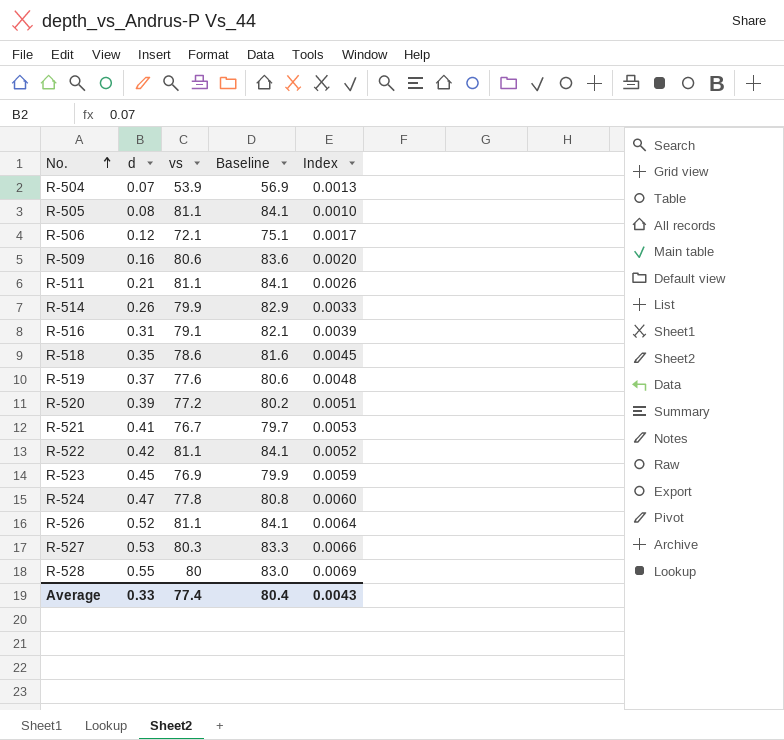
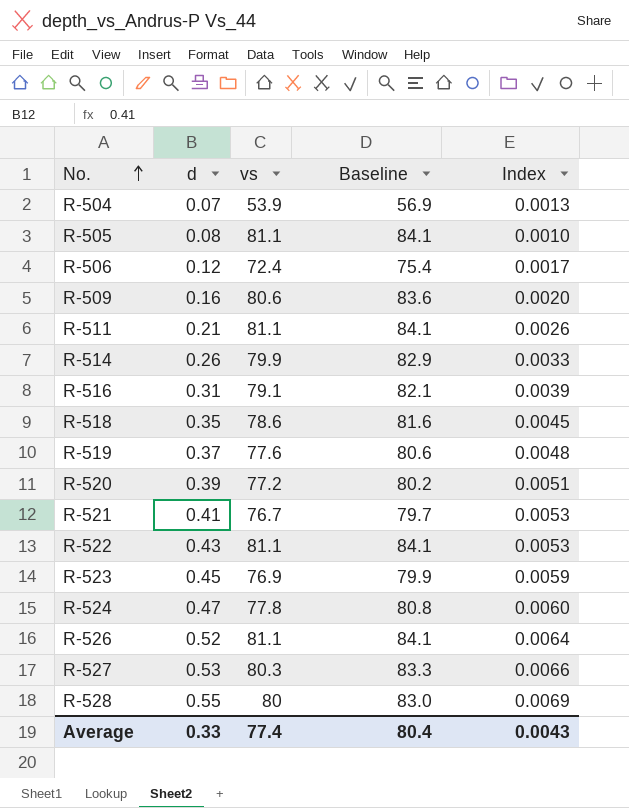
R-506 | vs: 72.1 -> 72.4
R-506 | Baseline: 75.1 -> 75.4
R-522 | d: 0.42 -> 0.43
R-522 | Index: 0.0052 -> 0.0053

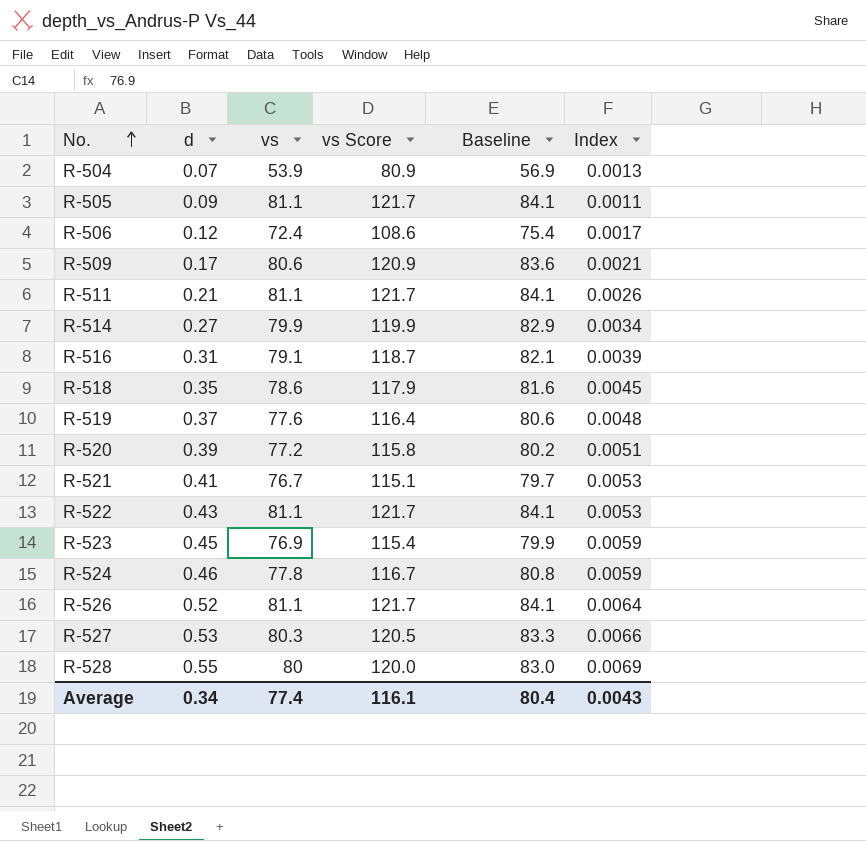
column vs Score | formula: none -> [vs] * 1.5
R-505 | d: 0.08 -> 0.09
R-505 | Index: 0.0010 -> 0.0011
R-509 | d: 0.16 -> 0.17
R-509 | Index: 0.0020 -> 0.0021
R-514 | d: 0.26 -> 0.27
R-514 | Index: 0.0033 -> 0.0034
R-524 | d: 0.47 -> 0.46
R-524 | Index: 0.0060 -> 0.0059
Average | d: 0.33 -> 0.34

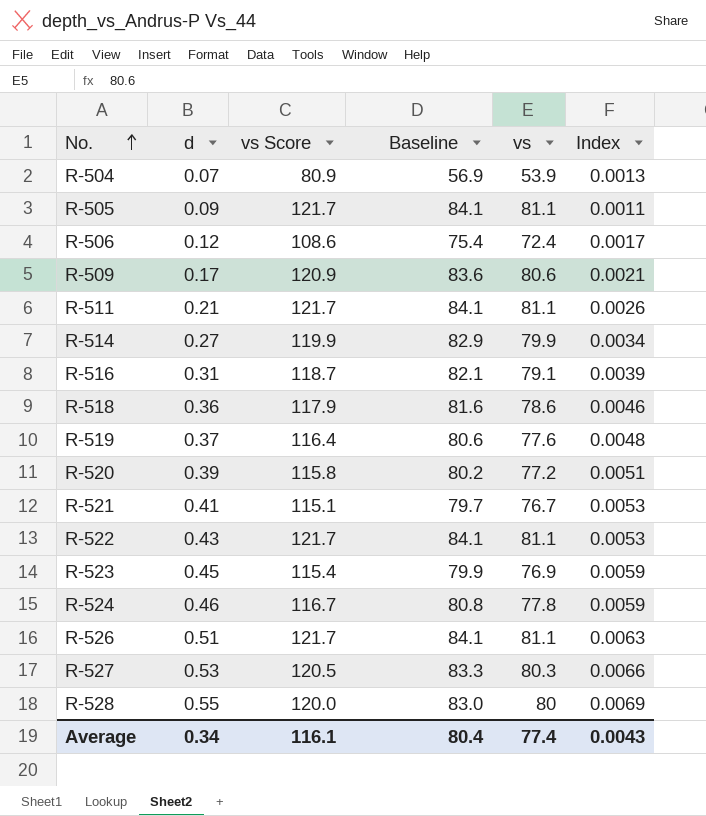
column vs | position: 3 -> 5
R-518 | d: 0.35 -> 0.36
R-518 | Index: 0.0045 -> 0.0046
R-526 | d: 0.52 -> 0.51
R-526 | Index: 0.0064 -> 0.0063

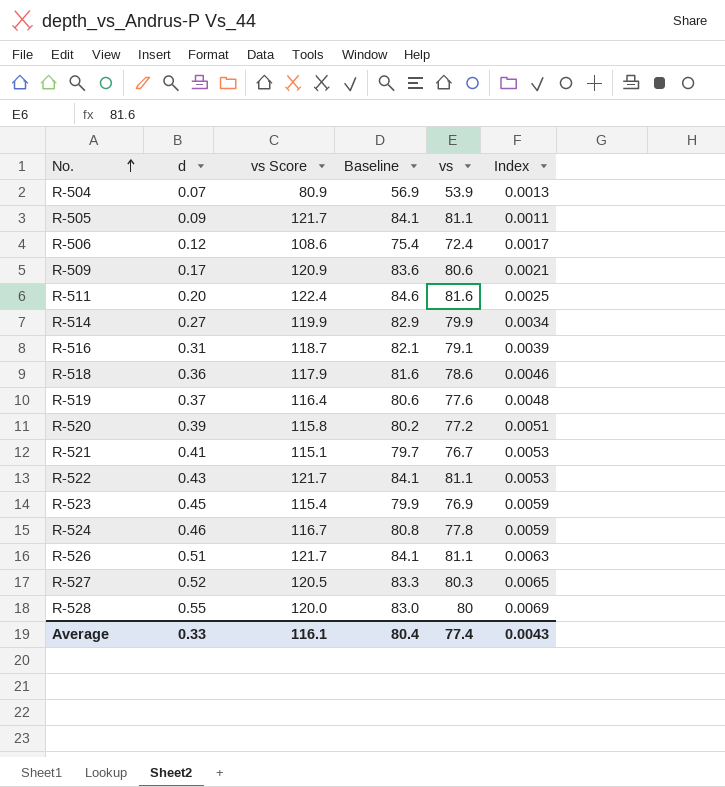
R-511 | d: 0.21 -> 0.20
R-511 | vs Score: 121.7 -> 122.4
R-511 | Baseline: 84.1 -> 84.6
R-511 | vs: 81.1 -> 81.6
R-511 | Index: 0.0026 -> 0.0025
R-527 | d: 0.53 -> 0.52
R-527 | Index: 0.0066 -> 0.0065
Average | d: 0.34 -> 0.33

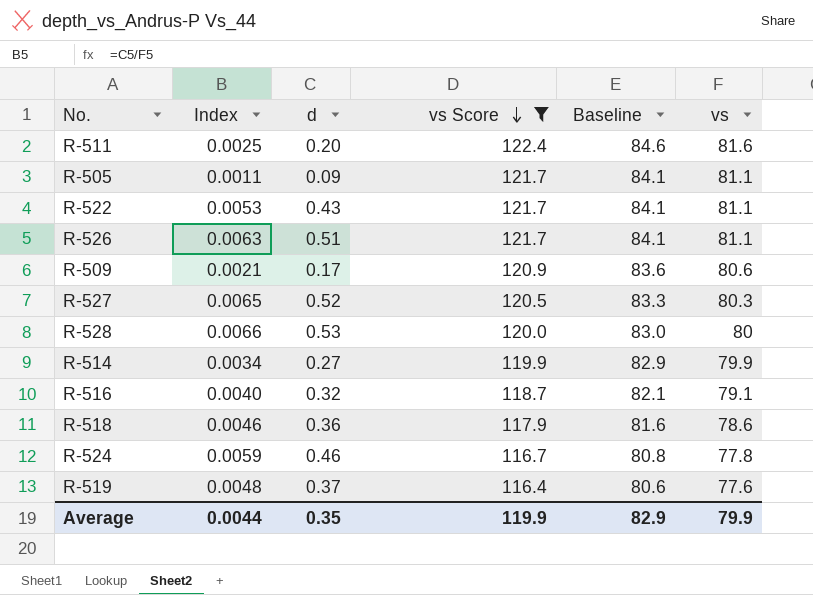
filter: none -> vs Score >= 116.4
row order: No. ascending -> vs Score descending
column Index | position: 6 -> 2
R-528 | Index: 0.0069 -> 0.0066
R-528 | d: 0.55 -> 0.53
R-516 | Index: 0.0039 -> 0.0040
R-516 | d: 0.31 -> 0.32
Average | Index: 0.0043 -> 0.0044
Average | d: 0.33 -> 0.35
Average | vs Score: 116.1 -> 119.9
Average | Baseline: 80.4 -> 82.9
Average | vs: 77.4 -> 79.9

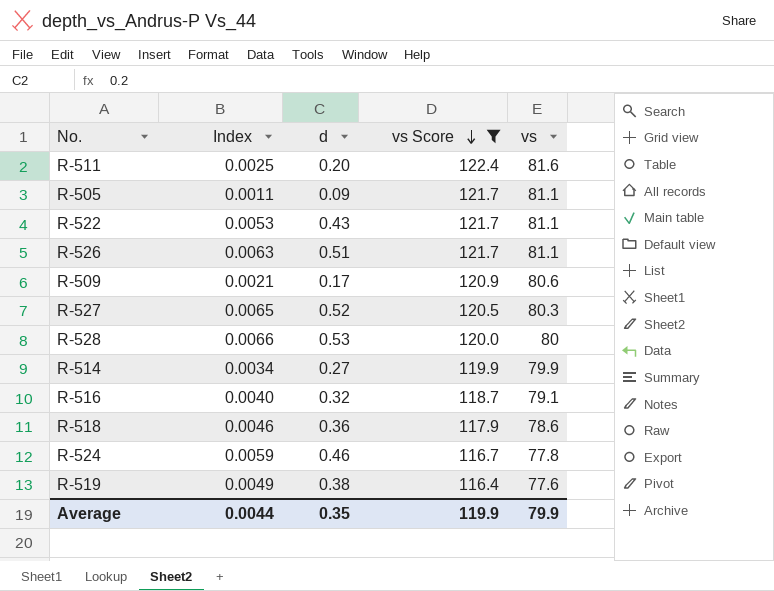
column Baseline | formula: [vs] + 3 -> none
R-519 | Index: 0.0048 -> 0.0049
R-519 | d: 0.37 -> 0.38

